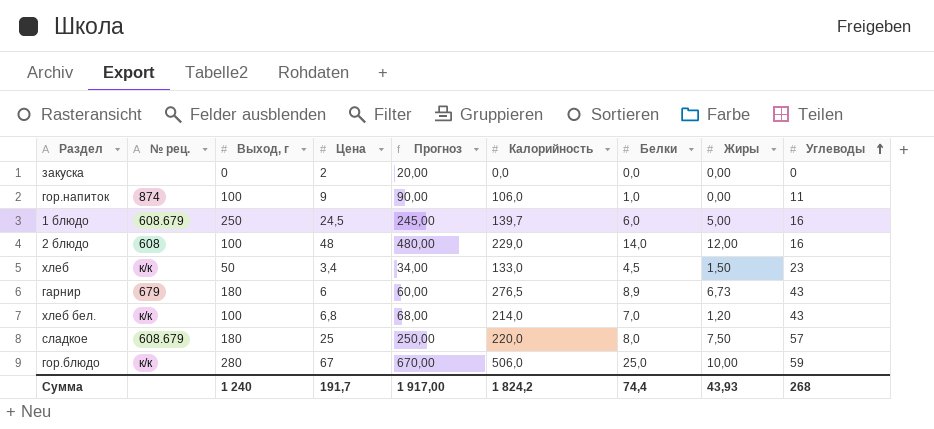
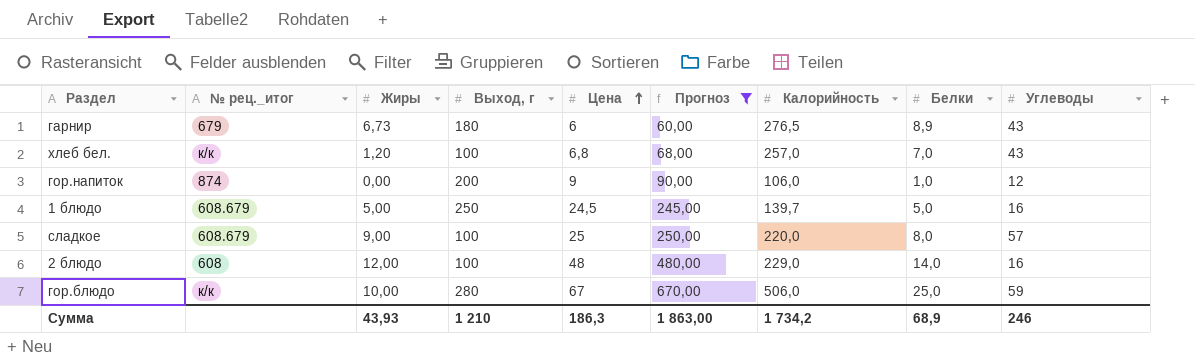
filter: none -> Прогноз >= 60,00
row order: Углеводы ascending -> Цена ascending
column name: № рец. -> № рец._итог
column Жиры | position: 8 -> 3
хлеб бел. | Калорийность: 214,0 -> 257,0
гор.напиток | Выход, г: 100 -> 200
гор.напиток | Углеводы: 11 -> 12
1 блюдо | Белки: 6,0 -> 5,0
сладкое | Жиры: 7,50 -> 9,00
сладкое | Выход, г: 180 -> 100
Сумма | Выход, г: 1 240 -> 1 210
Сумма | Цена: 191,7 -> 186,3
Сумма | Прогноз: 1 917,00 -> 1 863,00
Сумма | Калорийность: 1 824,2 -> 1 734,2
Сумма | Белки: 74,4 -> 68,9
Сумма | Углеводы: 268 -> 246

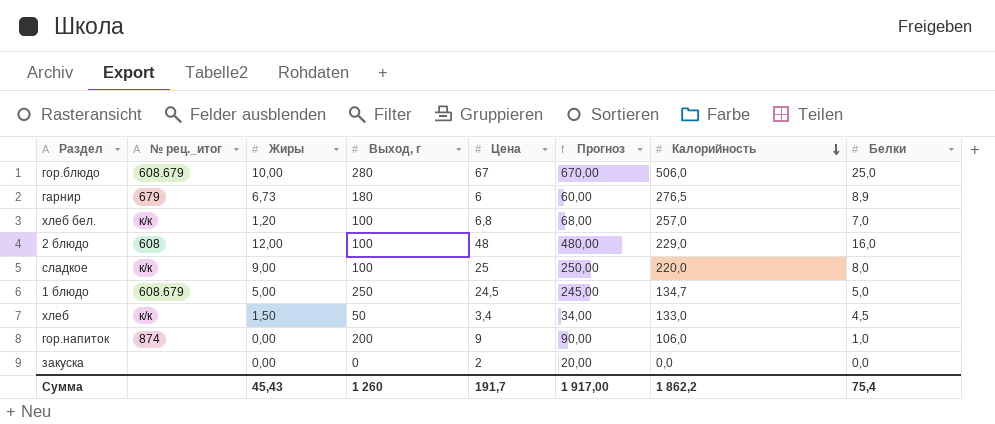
filter: Прогноз >= 60,00 -> none
row order: Цена ascending -> Калорийность descending
column Углеводы | position: 9 -> none
гор.блюдо | № рец._итог: к/к -> 608.679
2 блюдо | Белки: 14,0 -> 16,0
сладкое | № рец._итог: 608.679 -> к/к
1 блюдо | Калорийность: 139,7 -> 134,7
Сумма | Жиры: 43,93 -> 45,43
Сумма | Выход, г: 1 210 -> 1 260
Сумма | Цена: 186,3 -> 191,7
Сумма | Прогноз: 1 863,00 -> 1 917,00
Сумма | Калорийность: 1 734,2 -> 1 862,2
Сумма | Белки: 68,9 -> 75,4

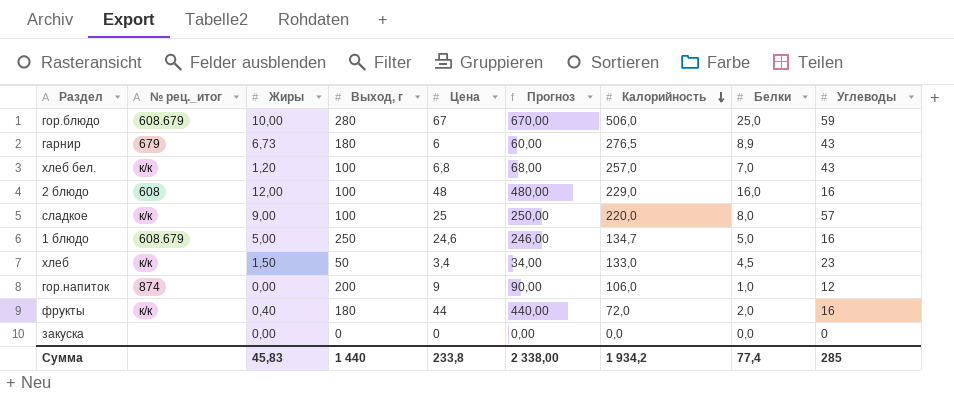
column Углеводы | position: none -> 9
1 блюдо | Цена: 24,5 -> 24,6
1 блюдо | Прогноз: 245,00 -> 246,00
row фрукты: none -> к/к | 0,40 | 180 | 44 | 440,00 | 72,0 | 2,0 | 16
закуска | Цена: 2 -> 0
закуска | Прогноз: 20,00 -> 0,00
Сумма | Жиры: 45,43 -> 45,83
Сумма | Выход, г: 1 260 -> 1 440
Сумма | Цена: 191,7 -> 233,8
Сумма | Прогноз: 1 917,00 -> 2 338,00
Сумма | Калорийность: 1 862,2 -> 1 934,2
Сумма | Белки: 75,4 -> 77,4

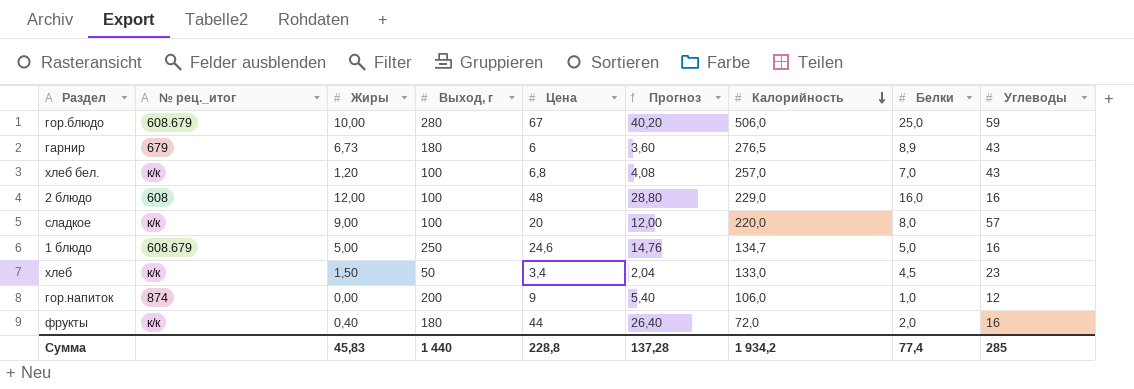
column Прогноз | formula: [Цена] * 10 -> [Цена] * 0,6
row закуска: none | 0,00 | 0 | 0 | 0,00 | 0,0 | 0,0 | 0 -> none
сладкое | Цена: 25 -> 20
Сумма | Цена: 233,8 -> 228,8
Сумма | Прогноз: 2 338,00 -> 137,28

